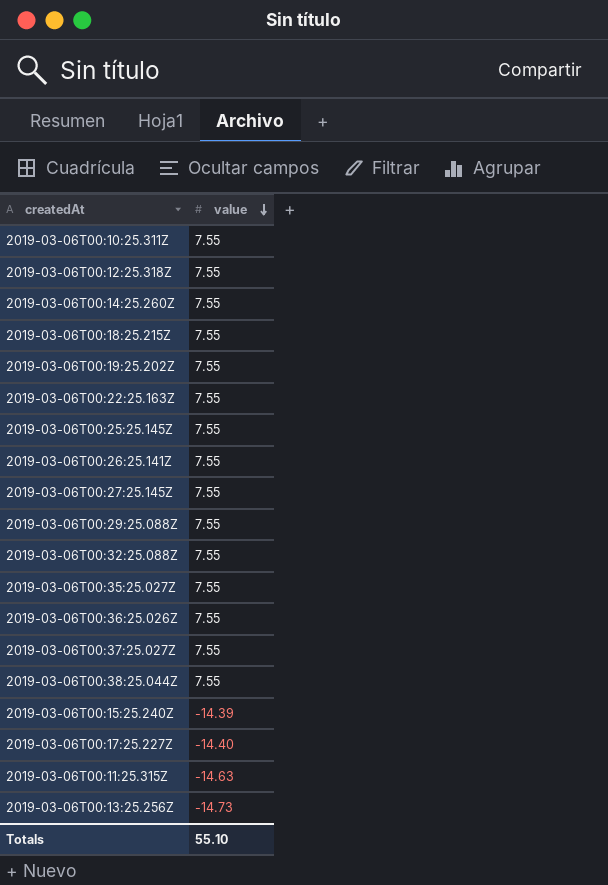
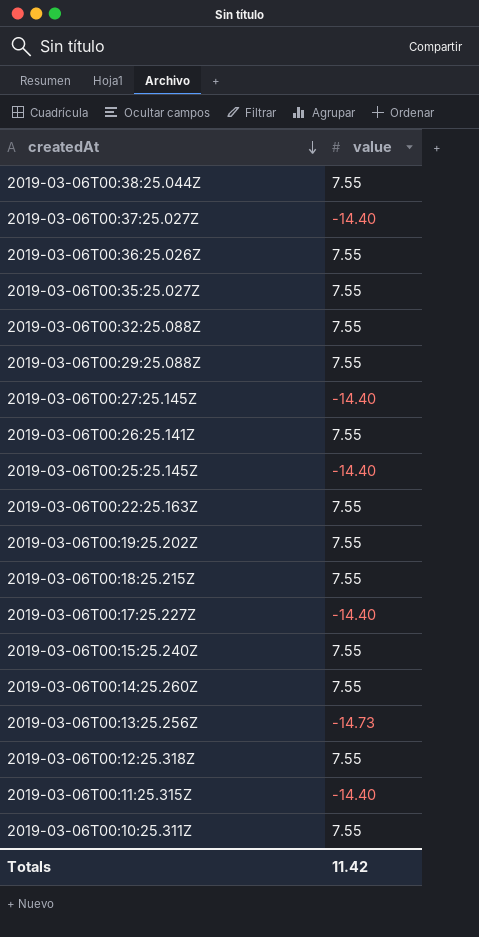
row order: value descending -> createdAt descending
2019-03-06T00:37:25.027Z | value: 7.55 -> -14.40
2019-03-06T00:27:25.145Z | value: 7.55 -> -14.40
2019-03-06T00:25:25.145Z | value: 7.55 -> -14.40
2019-03-06T00:15:25.240Z | value: -14.39 -> 7.55
2019-03-06T00:11:25.315Z | value: -14.63 -> -14.40
Totals | value: 55.10 -> 11.42

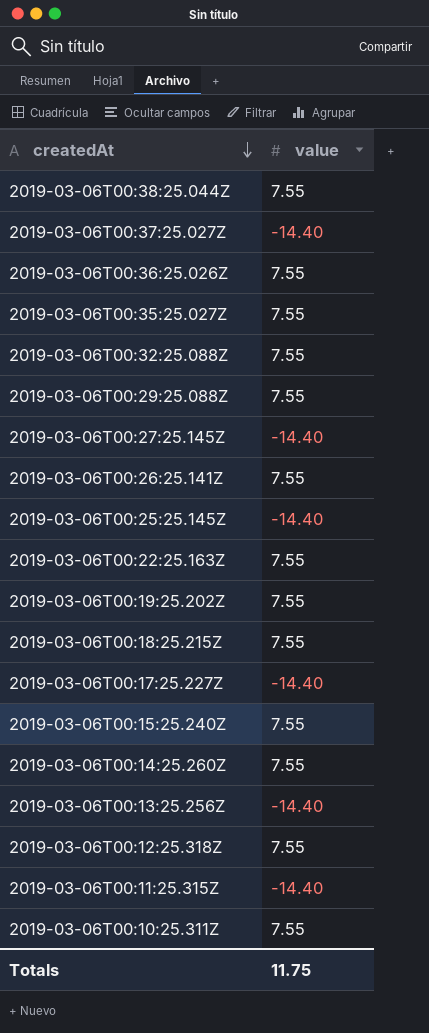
2019-03-06T00:13:25.256Z | value: -14.73 -> -14.40
Totals | value: 11.42 -> 11.75

